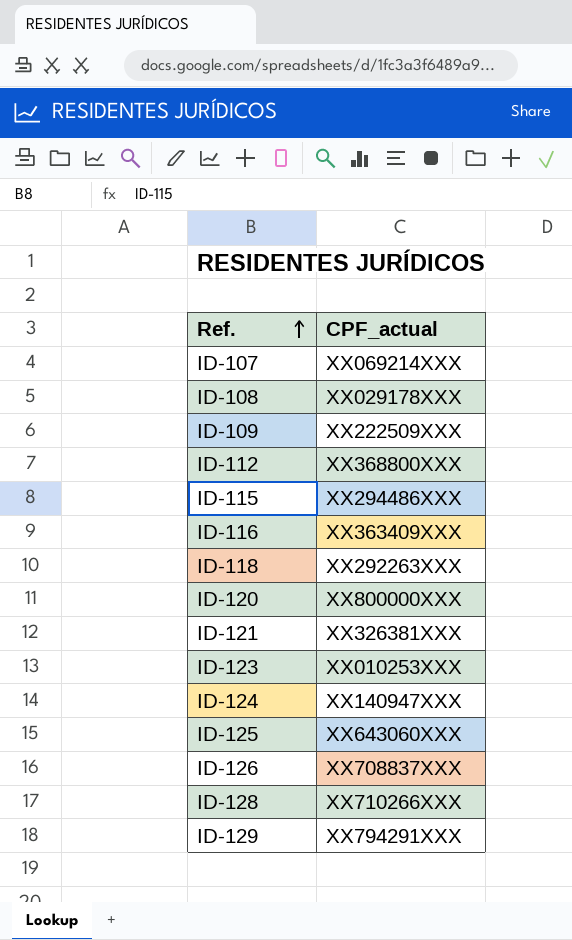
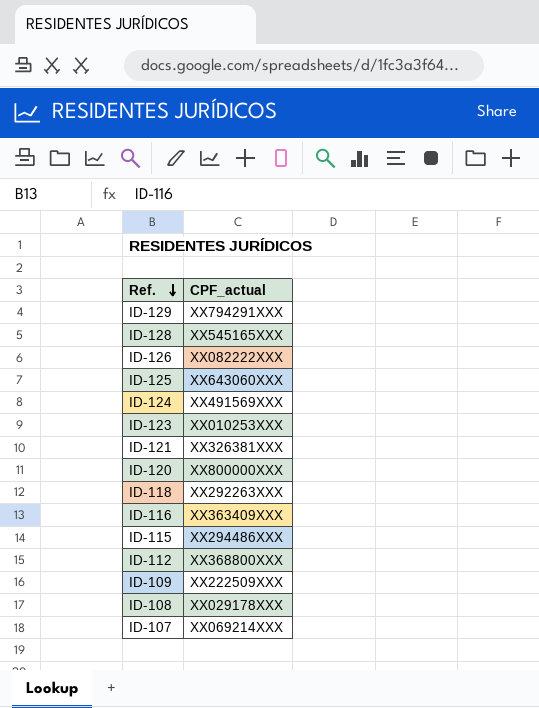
row order: Ref. ascending -> Ref. descending
ID-128 | CPF_actual: XX710266XXX -> XX545165XXX
ID-126 | CPF_actual: XX708837XXX -> XX082222XXX
ID-124 | CPF_actual: XX140947XXX -> XX491569XXX

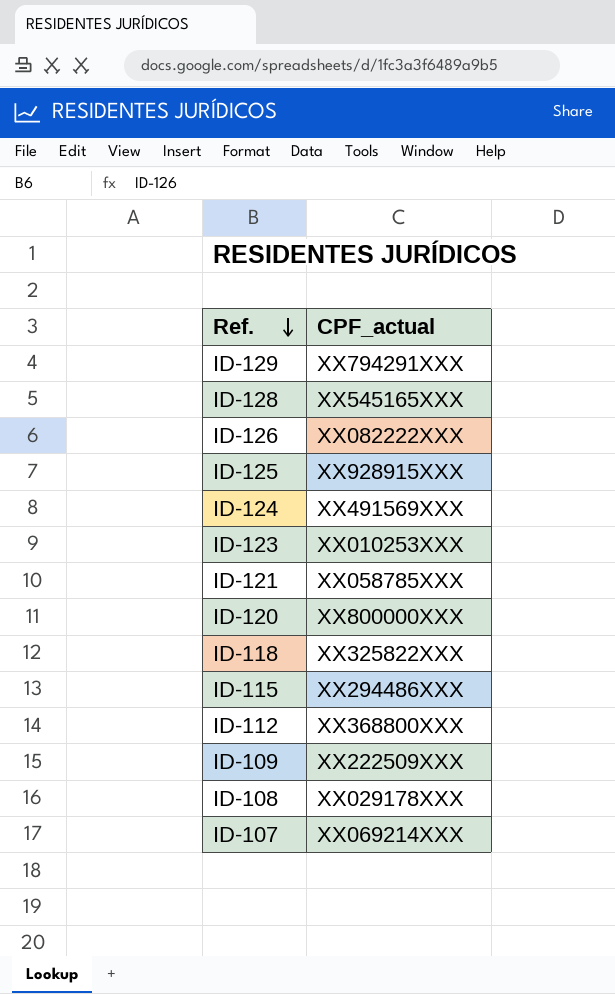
row ID-116: XX363409XXX -> none
ID-125 | CPF_actual: XX643060XXX -> XX928915XXX
ID-121 | CPF_actual: XX326381XXX -> XX058785XXX
ID-118 | CPF_actual: XX292263XXX -> XX325822XXX

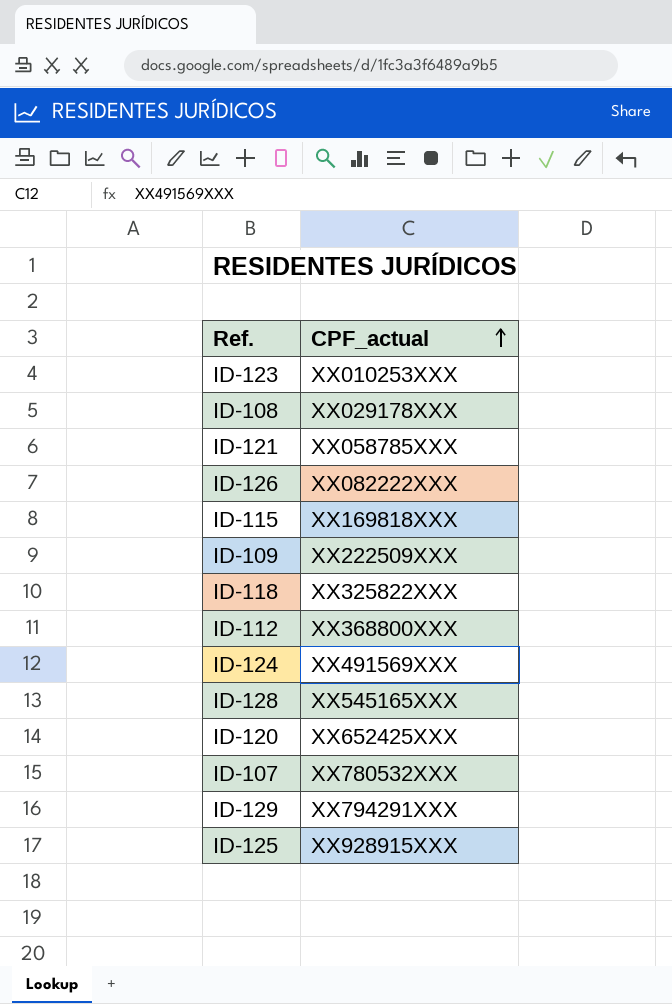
row order: Ref. descending -> CPF_actual ascending
ID-115 | CPF_actual: XX294486XXX -> XX169818XXX
ID-120 | CPF_actual: XX800000XXX -> XX652425XXX
ID-107 | CPF_actual: XX069214XXX -> XX780532XXX

